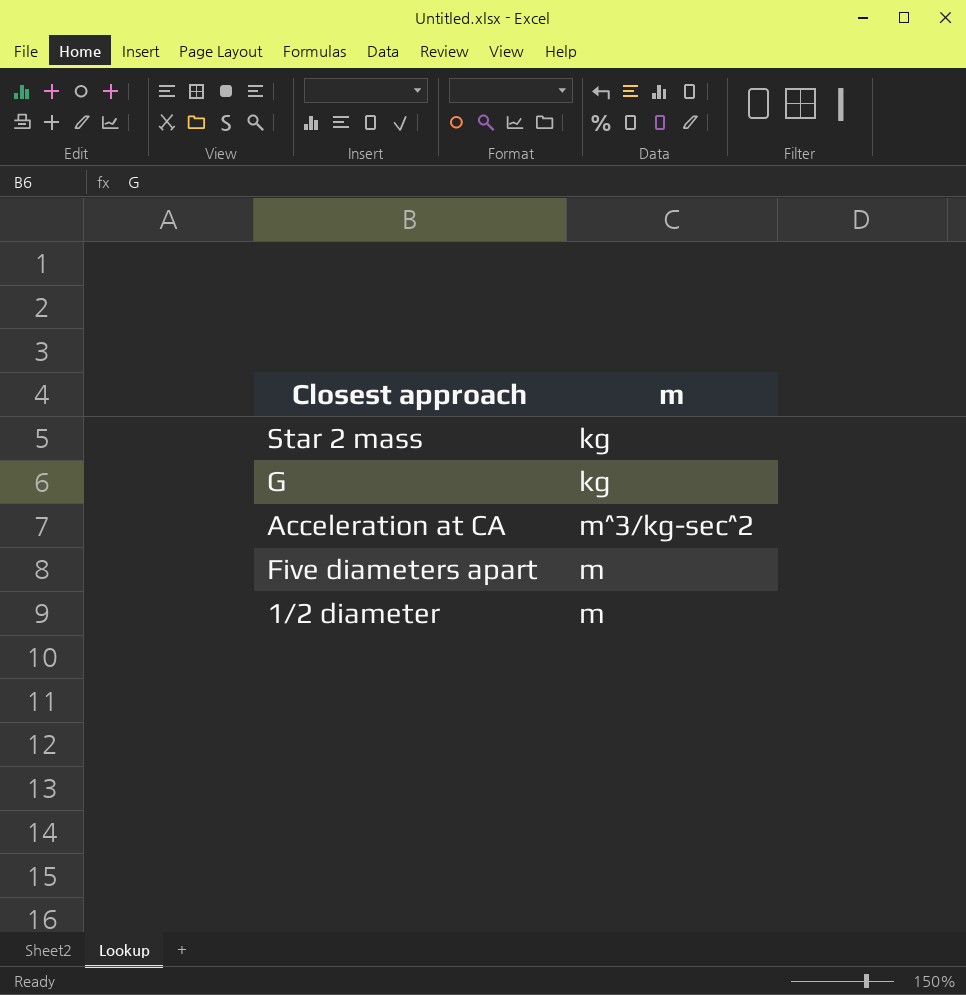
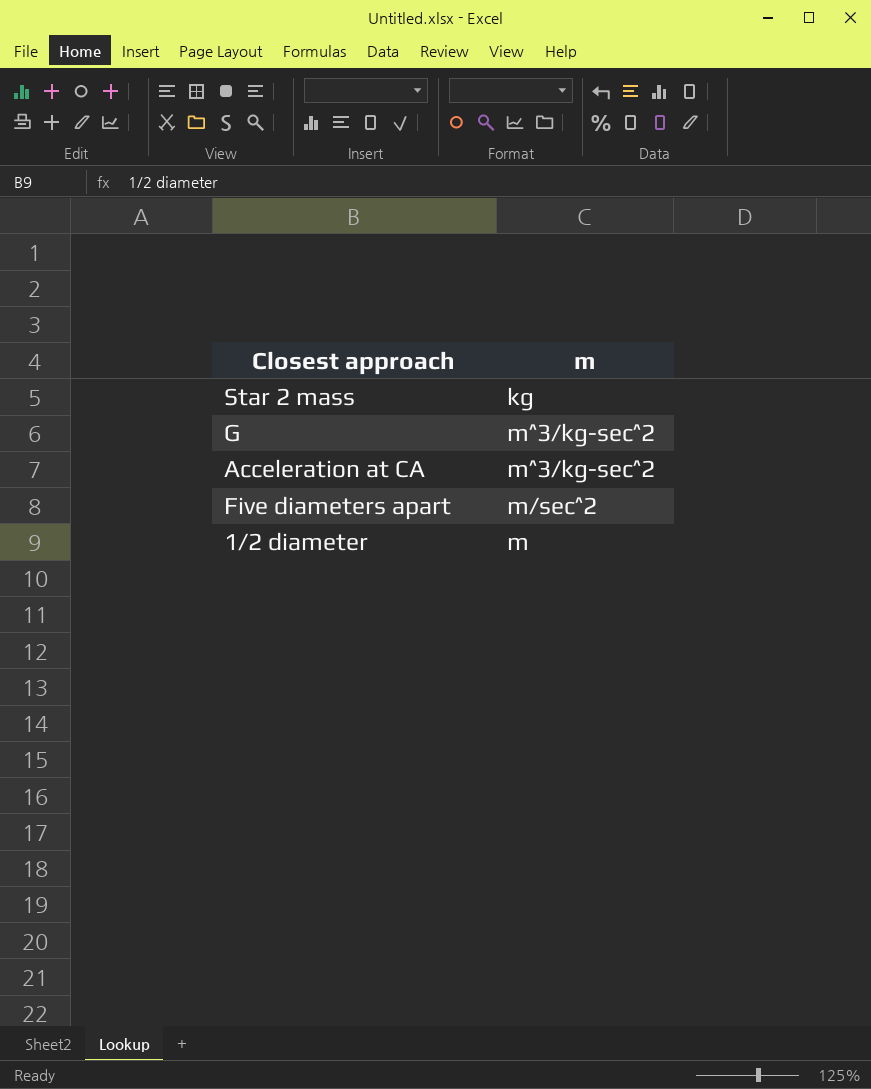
G | m: kg -> m^3/kg-sec^2
Five diameters apart | m: m -> m/sec^2

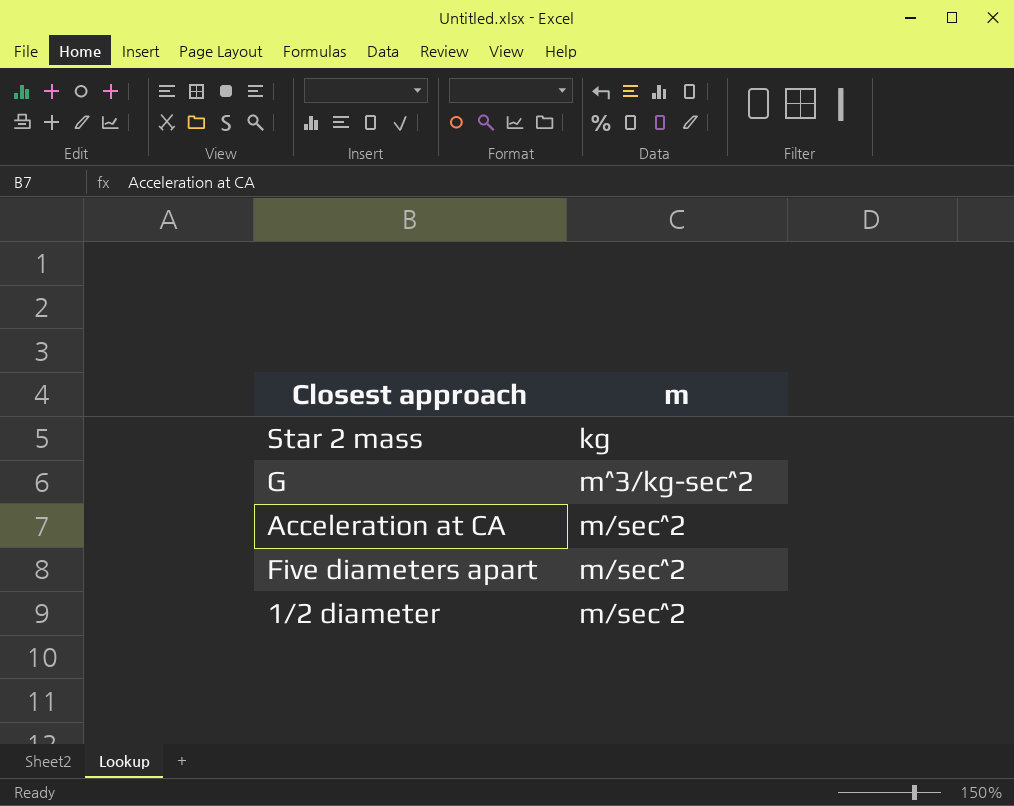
Acceleration at CA | m: m^3/kg-sec^2 -> m/sec^2
1/2 diameter | m: m -> m/sec^2

